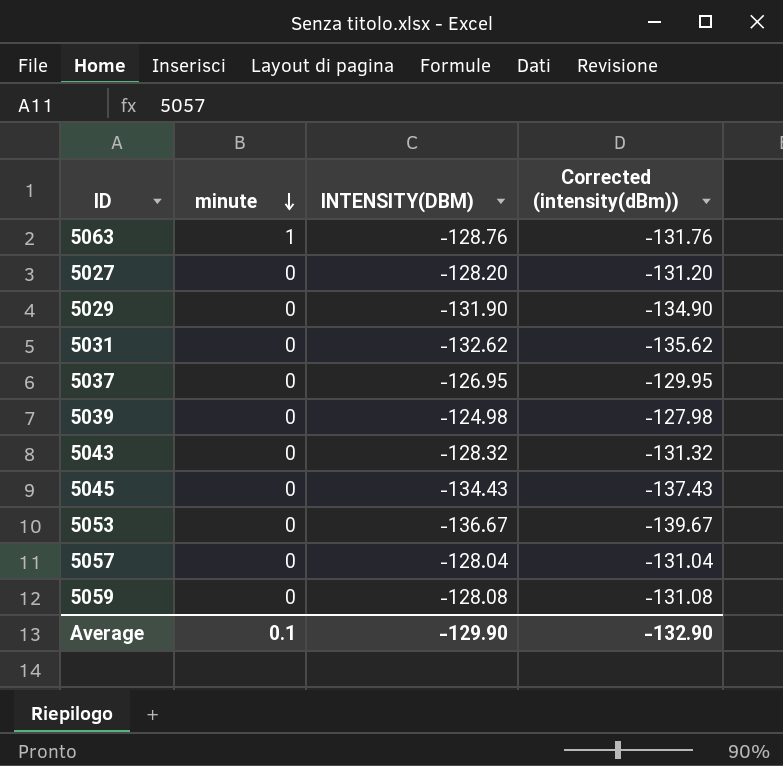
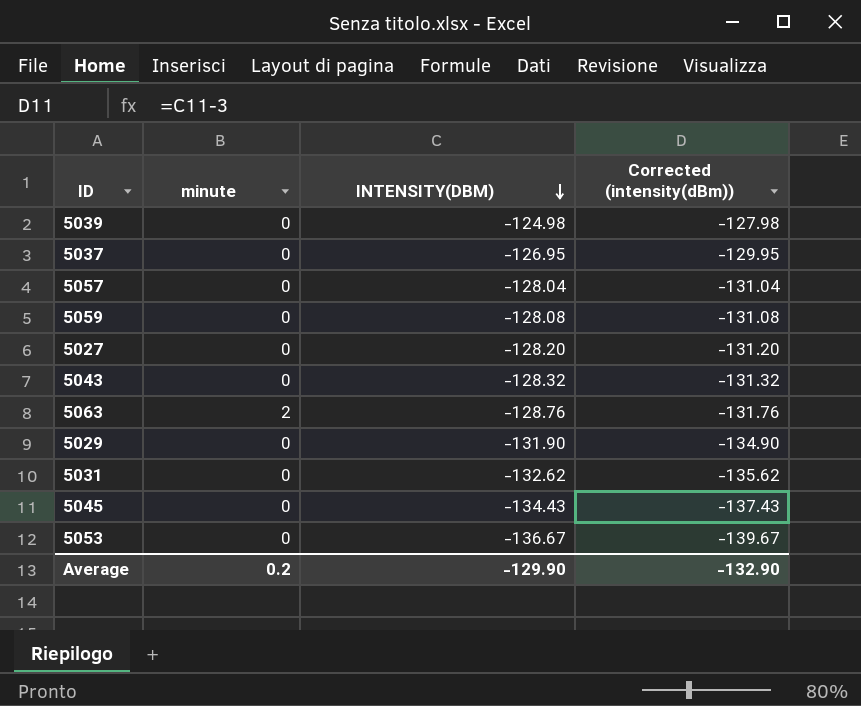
row order: minute descending -> INTENSITY(DBM) descending
5063 | minute: 1 -> 2
Average | minute: 0.1 -> 0.2

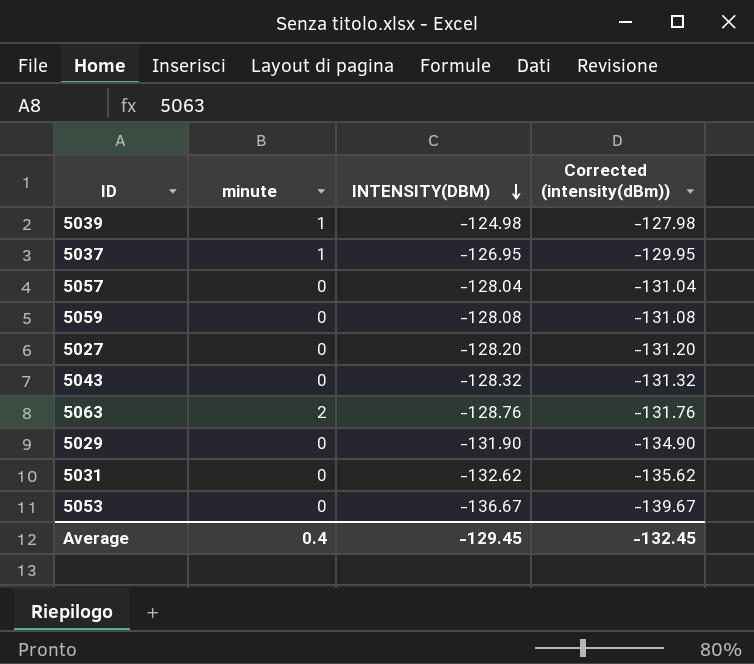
row 5045: 0 | -134.43 | -137.43 -> none
5039 | minute: 0 -> 1
5037 | minute: 0 -> 1
Average | minute: 0.2 -> 0.4
Average | INTENSITY(DBM): -129.90 -> -129.45
Average | Corrected (intensity(dBm)): -132.90 -> -132.45

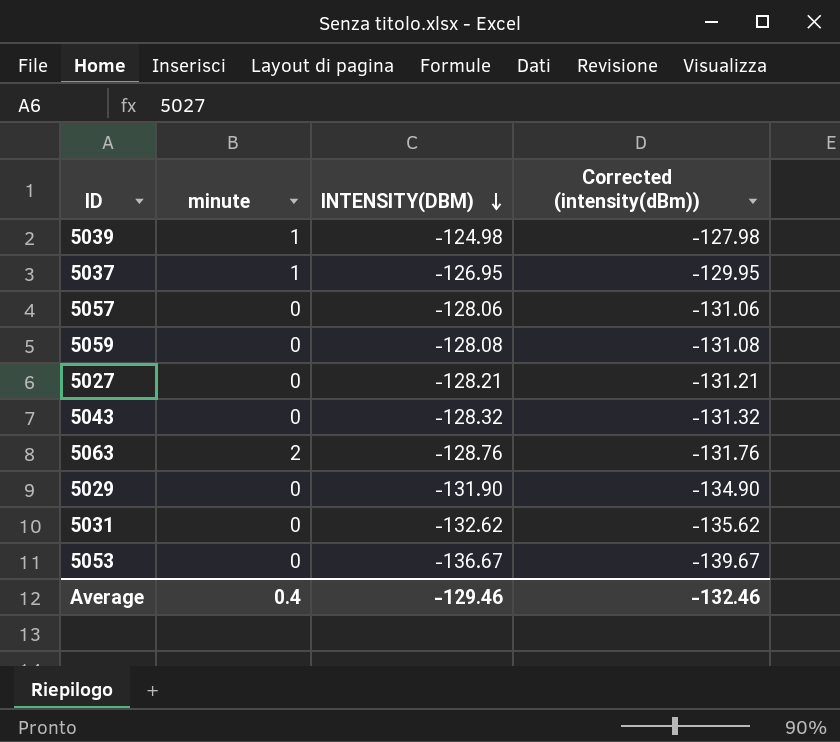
5057 | INTENSITY(DBM): -128.04 -> -128.06
5057 | Corrected (intensity(dBm)): -131.04 -> -131.06
5027 | INTENSITY(DBM): -128.20 -> -128.21
5027 | Corrected (intensity(dBm)): -131.20 -> -131.21
Average | INTENSITY(DBM): -129.45 -> -129.46
Average | Corrected (intensity(dBm)): -132.45 -> -132.46

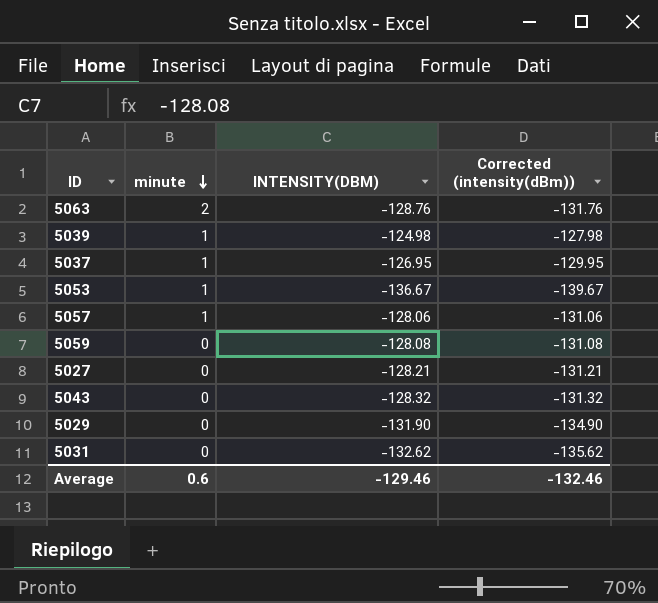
row order: INTENSITY(DBM) descending -> minute descending
5053 | minute: 0 -> 1
5057 | minute: 0 -> 1
Average | minute: 0.4 -> 0.6

